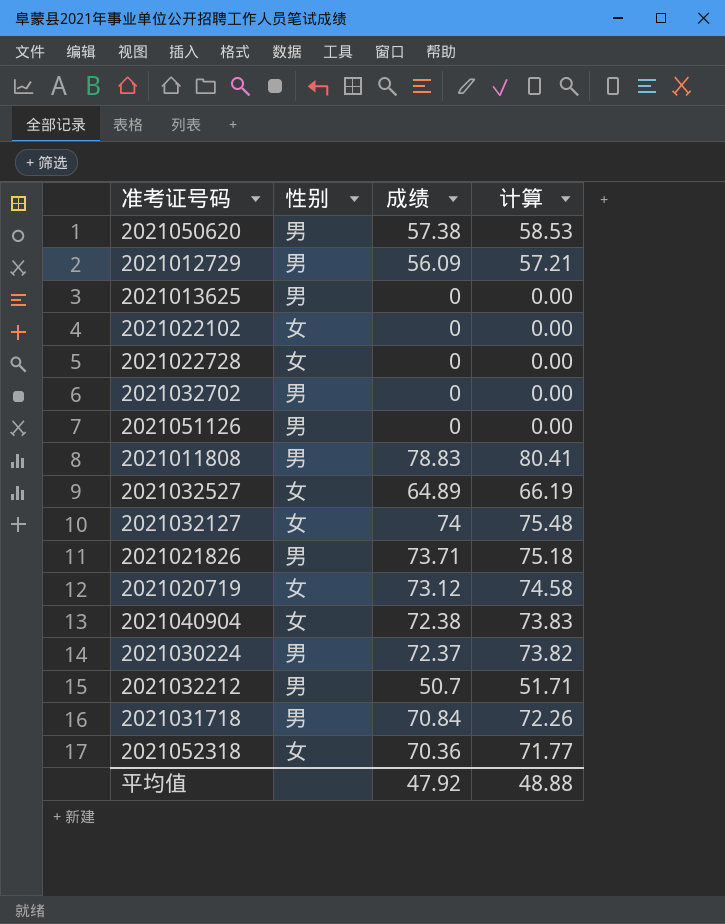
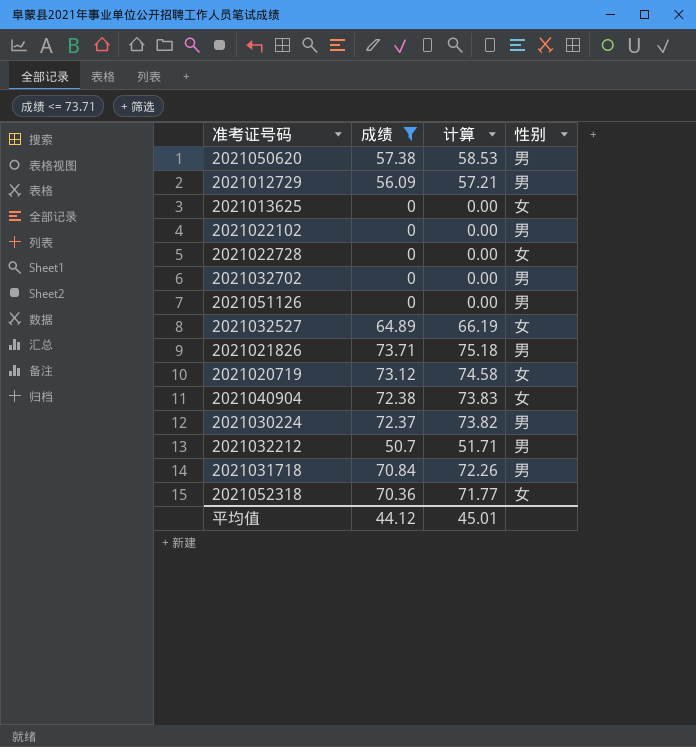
filter: none -> 成绩 <= 73.71
column 性别 | position: 2 -> 4
2021013625 | 性别: 男 -> 女
2021022102 | 性别: 女 -> 男
平均值 | 成绩: 47.92 -> 44.12
平均值 | 计算: 48.88 -> 45.01

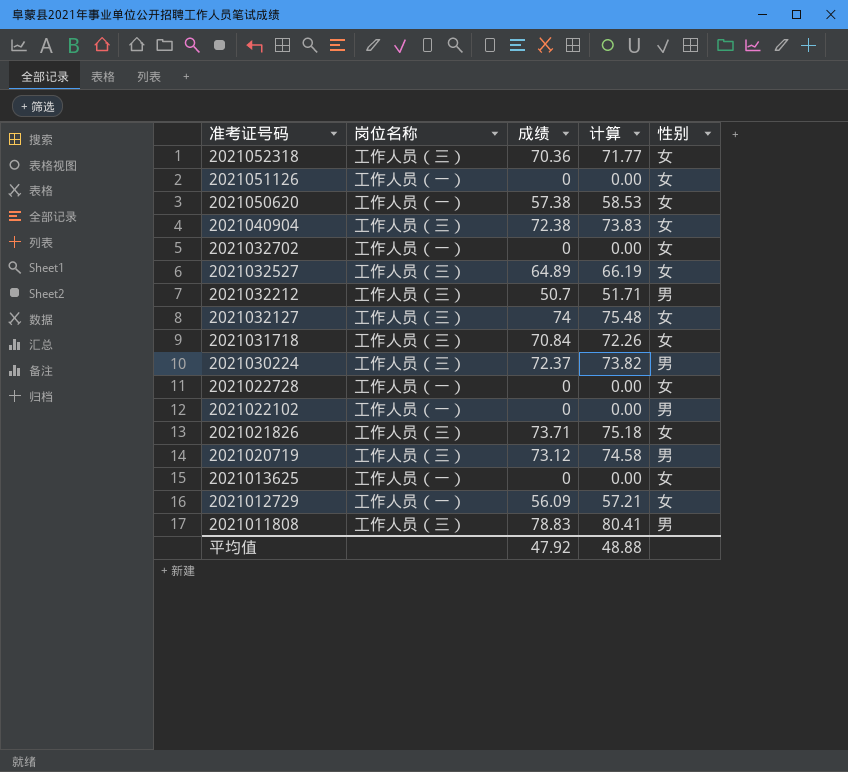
filter: 成绩 <= 73.71 -> none
row order: none -> 准考证号码 descending
column 岗位名称 | position: none -> 2
2021051126 | 性别: 男 -> 女
2021050620 | 性别: 男 -> 女
2021032702 | 性别: 男 -> 女
2021031718 | 性别: 男 -> 女
2021021826 | 性别: 男 -> 女
2021020719 | 性别: 女 -> 男
2021012729 | 性别: 男 -> 女
平均值 | 成绩: 44.12 -> 47.92
平均值 | 计算: 45.01 -> 48.88

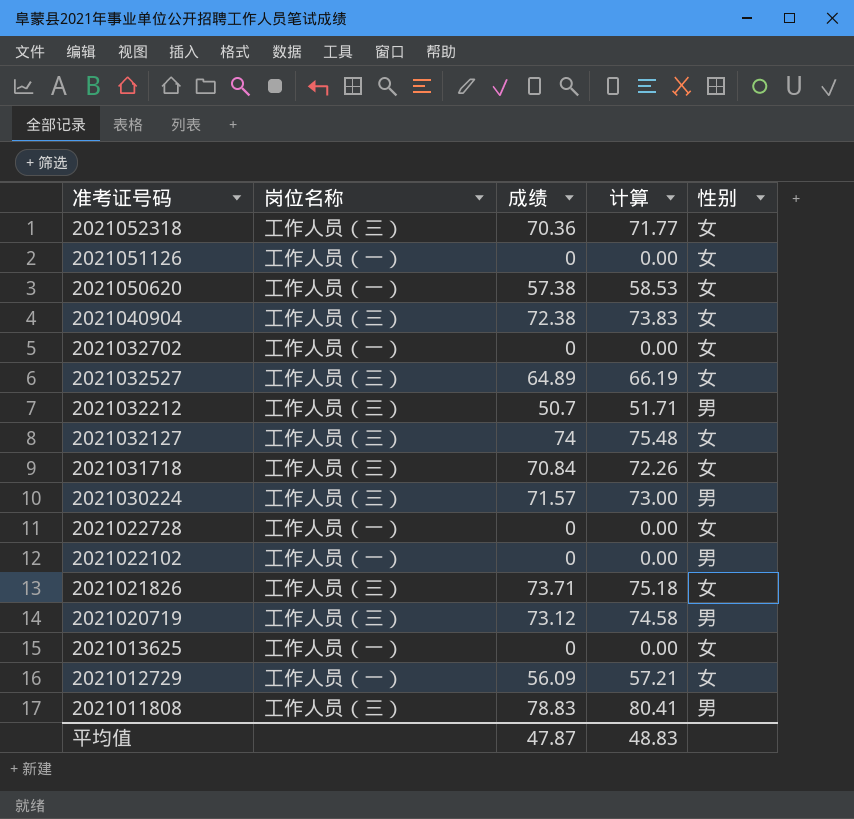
2021030224 | 成绩: 72.37 -> 71.57
2021030224 | 计算: 73.82 -> 73.00
平均值 | 成绩: 47.92 -> 47.87
平均值 | 计算: 48.88 -> 48.83

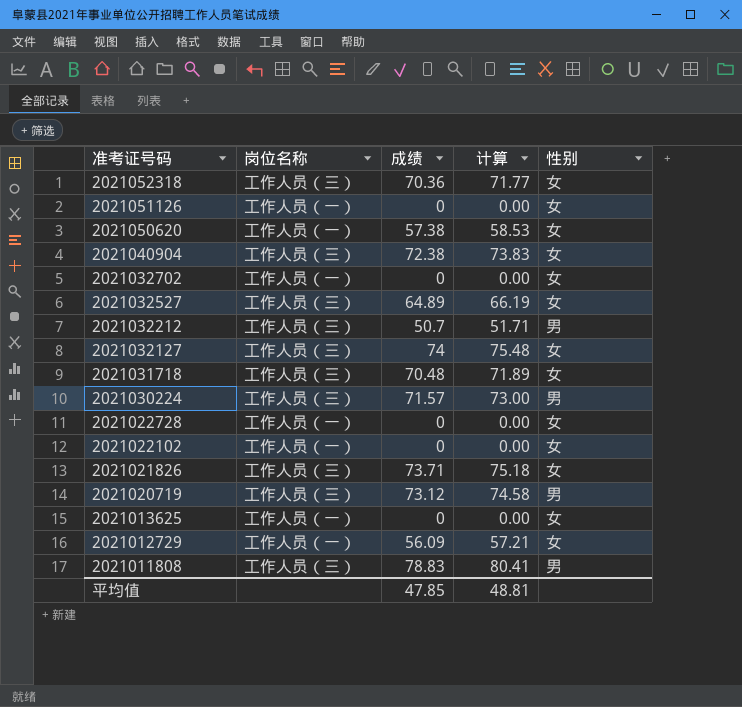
2021031718 | 成绩: 70.84 -> 70.48
2021031718 | 计算: 72.26 -> 71.89
2021022102 | 性别: 男 -> 女
平均值 | 成绩: 47.87 -> 47.85
平均值 | 计算: 48.83 -> 48.81

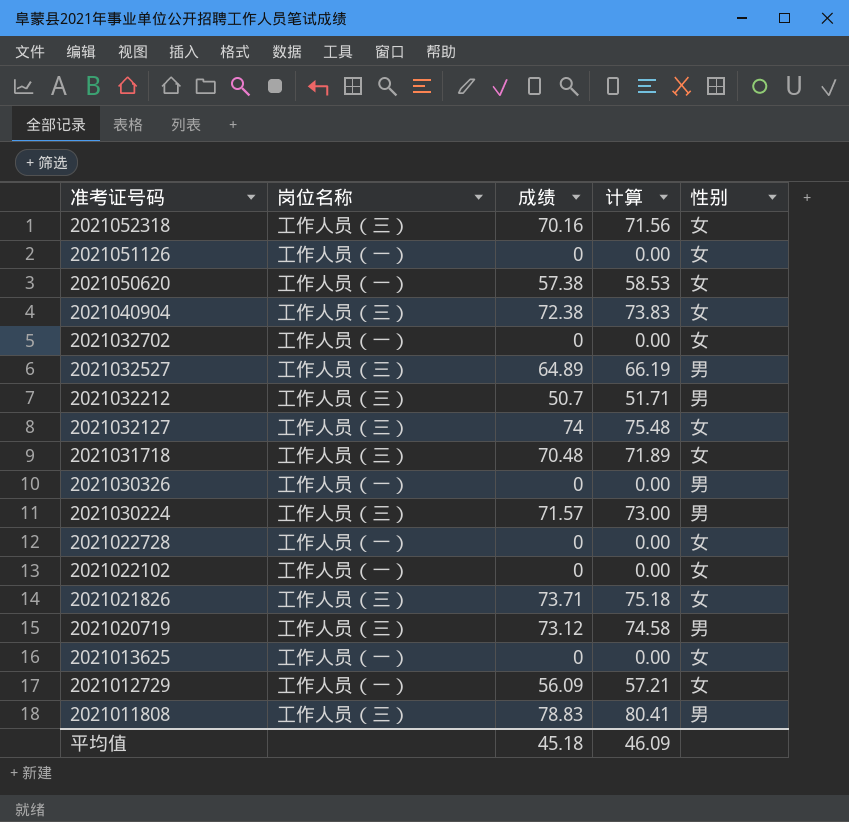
2021052318 | 成绩: 70.36 -> 70.16
2021052318 | 计算: 71.77 -> 71.56
2021032527 | 性别: 女 -> 男
row 2021030326: none -> 工作人员（一） | 0 | 0.00 | 男
平均值 | 成绩: 47.85 -> 45.18
平均值 | 计算: 48.81 -> 46.09

